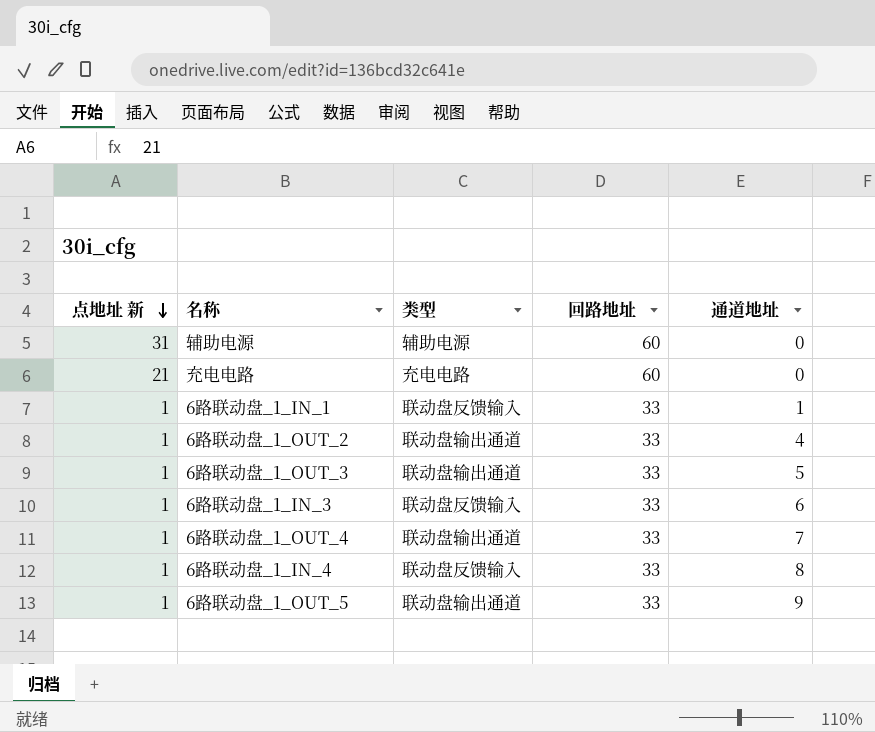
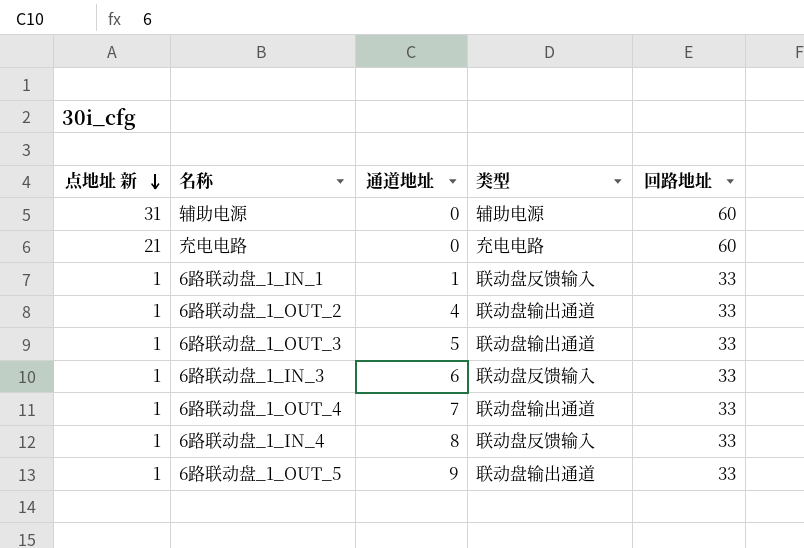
column 通道地址 | position: 5 -> 3

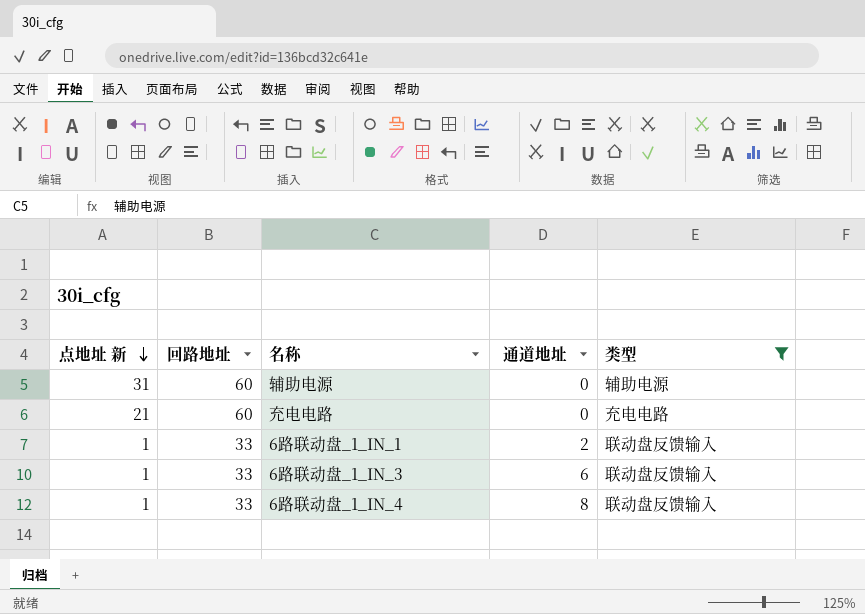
filter: none -> 类型 != 联动盘输出通道
column 回路地址 | position: 5 -> 2
6路联动盘_1_IN_1 | 通道地址: 1 -> 2

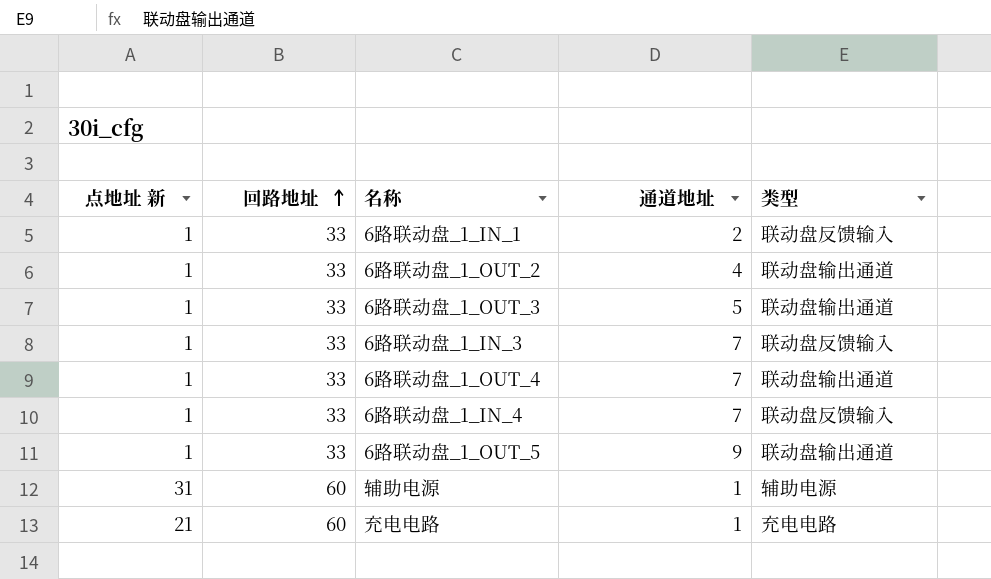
filter: 类型 != 联动盘输出通道 -> none
row order: 点地址 新 descending -> 回路地址 ascending
6路联动盘_1_IN_3 | 通道地址: 6 -> 7
6路联动盘_1_IN_4 | 通道地址: 8 -> 7
辅助电源 | 通道地址: 0 -> 1
充电电路 | 通道地址: 0 -> 1

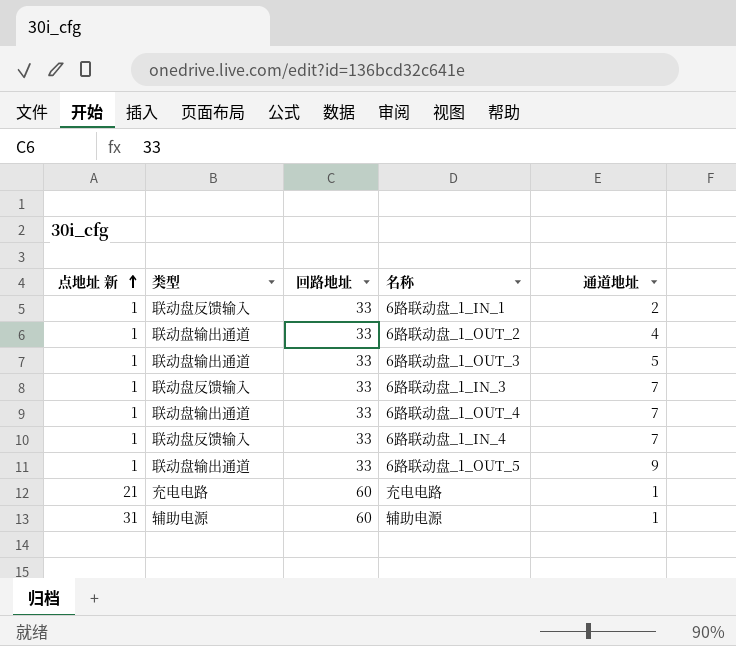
row order: 回路地址 ascending -> 点地址 新 ascending
column 类型 | position: 5 -> 2

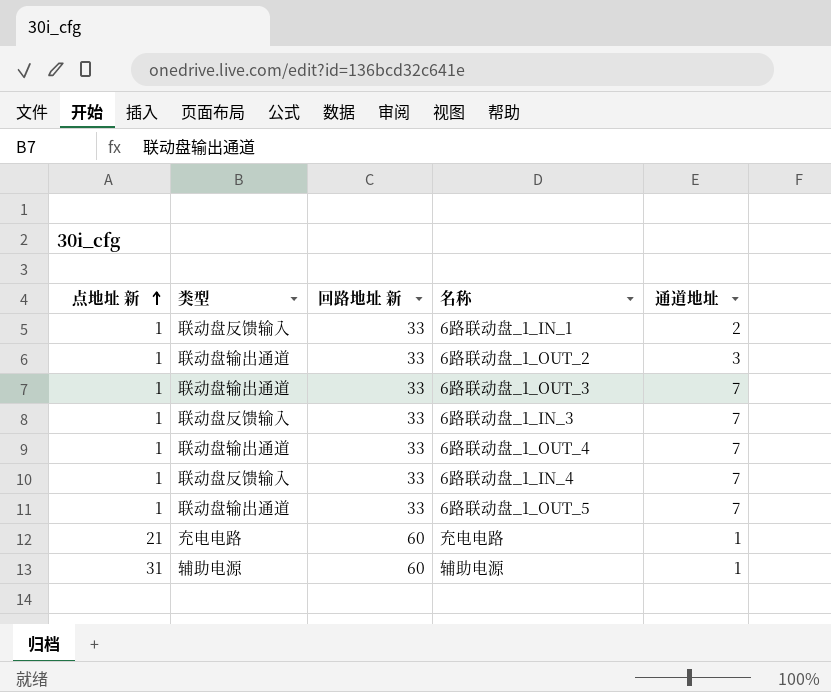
column name: 回路地址 -> 回路地址 新
6路联动盘_1_OUT_2 | 通道地址: 4 -> 3
6路联动盘_1_OUT_3 | 通道地址: 5 -> 7
6路联动盘_1_OUT_5 | 通道地址: 9 -> 7

